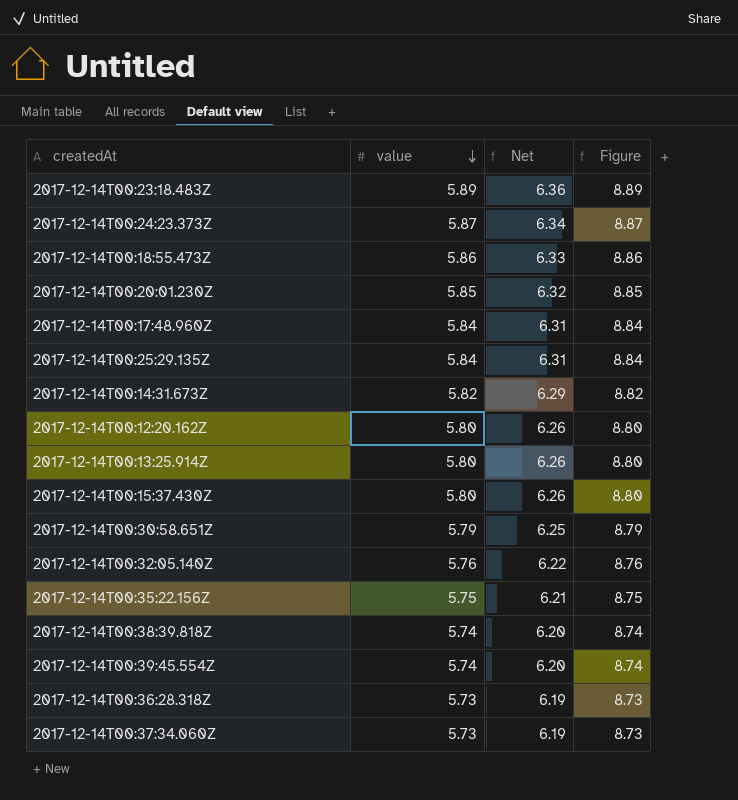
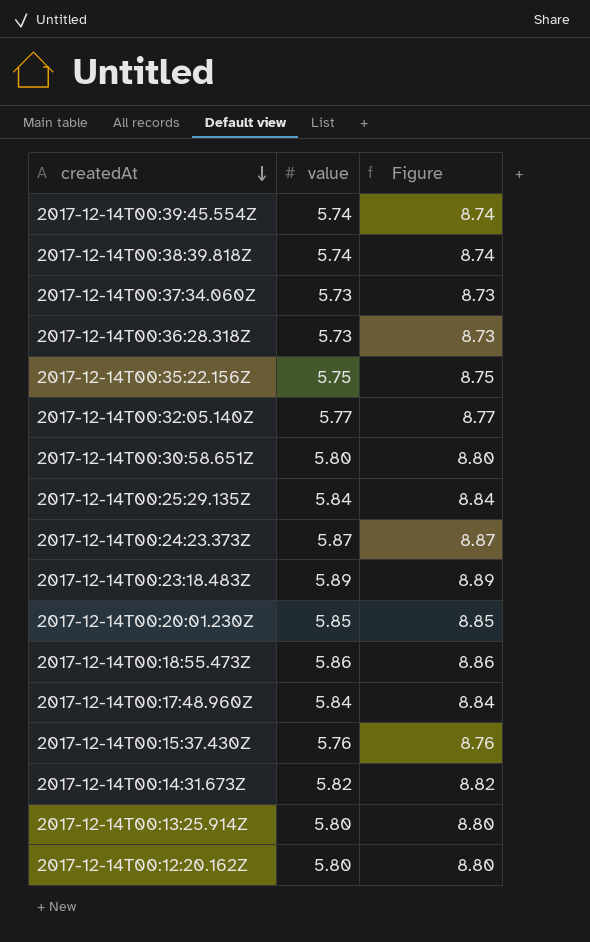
row order: value descending -> createdAt descending
column Net | formula: [value] * 1.08 -> none
2017-12-14T00:32:05.140Z | value: 5.76 -> 5.77
2017-12-14T00:32:05.140Z | Figure: 8.76 -> 8.77
2017-12-14T00:30:58.651Z | value: 5.79 -> 5.80
2017-12-14T00:30:58.651Z | Figure: 8.79 -> 8.80
2017-12-14T00:15:37.430Z | value: 5.80 -> 5.76
2017-12-14T00:15:37.430Z | Figure: 8.80 -> 8.76

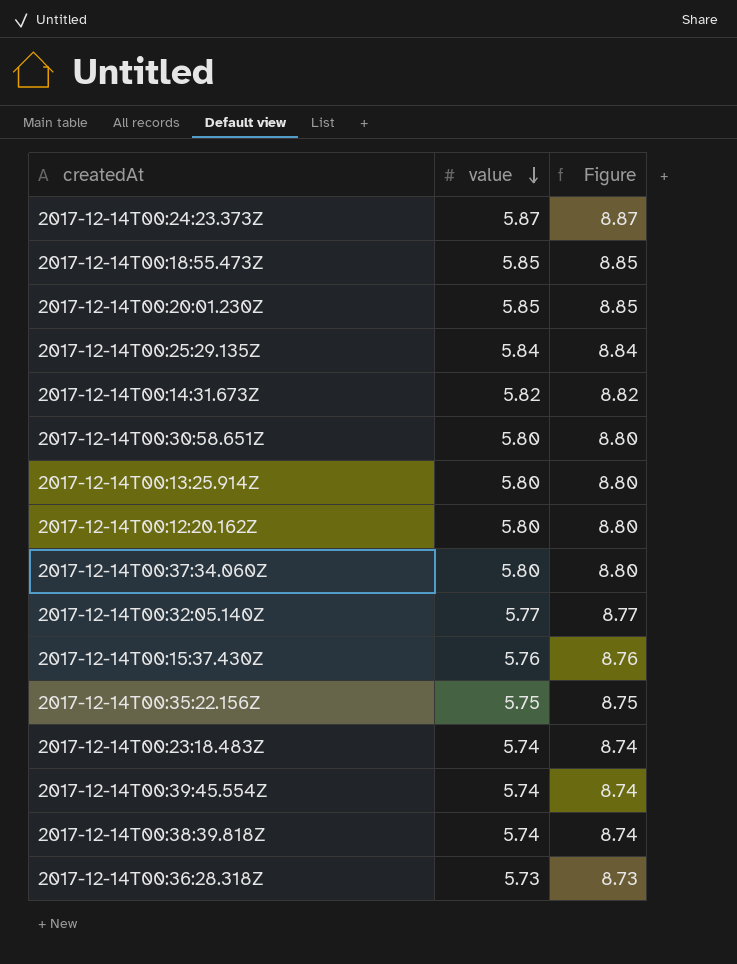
row order: createdAt descending -> value descending
row 2017-12-14T00:17:48.960Z: 5.84 | 8.84 -> none
2017-12-14T00:18:55.473Z | value: 5.86 -> 5.85
2017-12-14T00:18:55.473Z | Figure: 8.86 -> 8.85
2017-12-14T00:37:34.060Z | value: 5.73 -> 5.80
2017-12-14T00:37:34.060Z | Figure: 8.73 -> 8.80
2017-12-14T00:23:18.483Z | value: 5.89 -> 5.74
2017-12-14T00:23:18.483Z | Figure: 8.89 -> 8.74

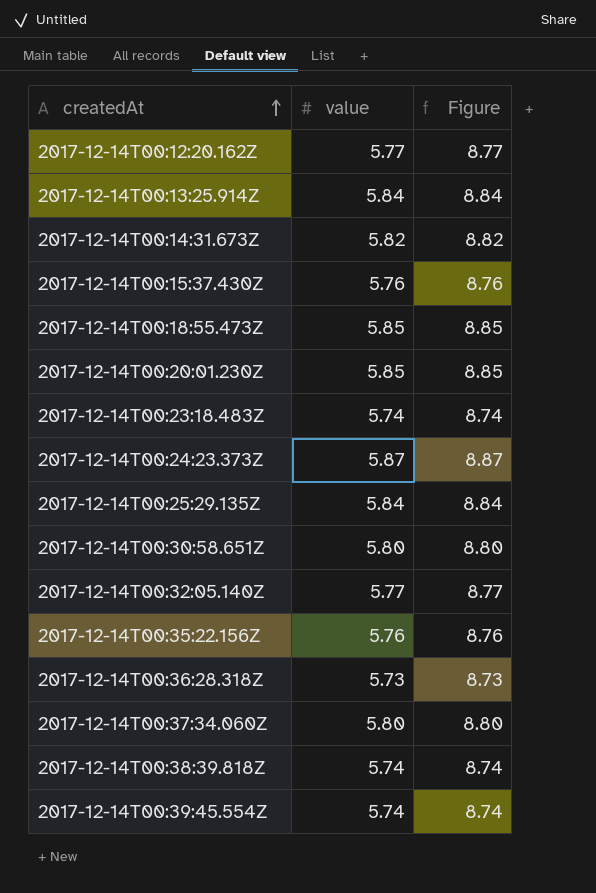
row order: value descending -> createdAt ascending
2017-12-14T00:12:20.162Z | value: 5.80 -> 5.77
2017-12-14T00:12:20.162Z | Figure: 8.80 -> 8.77
2017-12-14T00:13:25.914Z | value: 5.80 -> 5.84
2017-12-14T00:13:25.914Z | Figure: 8.80 -> 8.84
2017-12-14T00:35:22.156Z | value: 5.75 -> 5.76
2017-12-14T00:35:22.156Z | Figure: 8.75 -> 8.76

